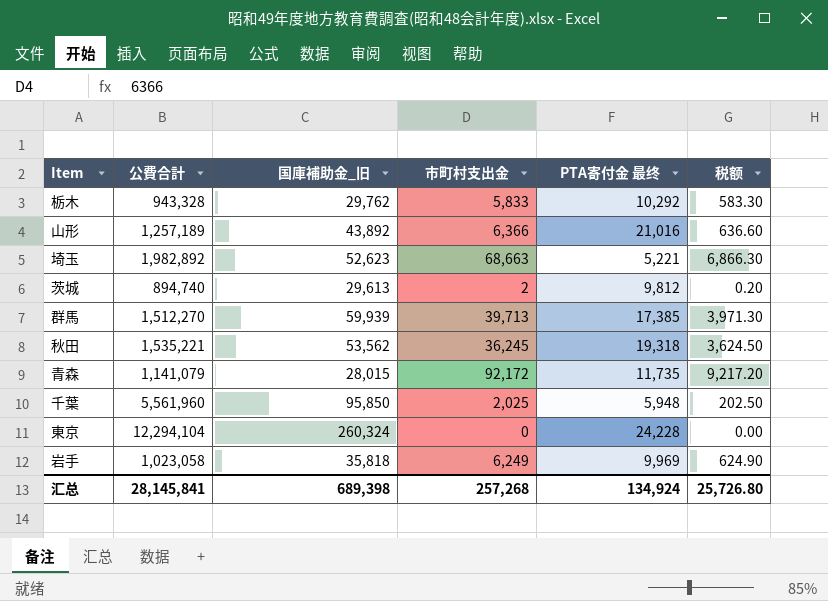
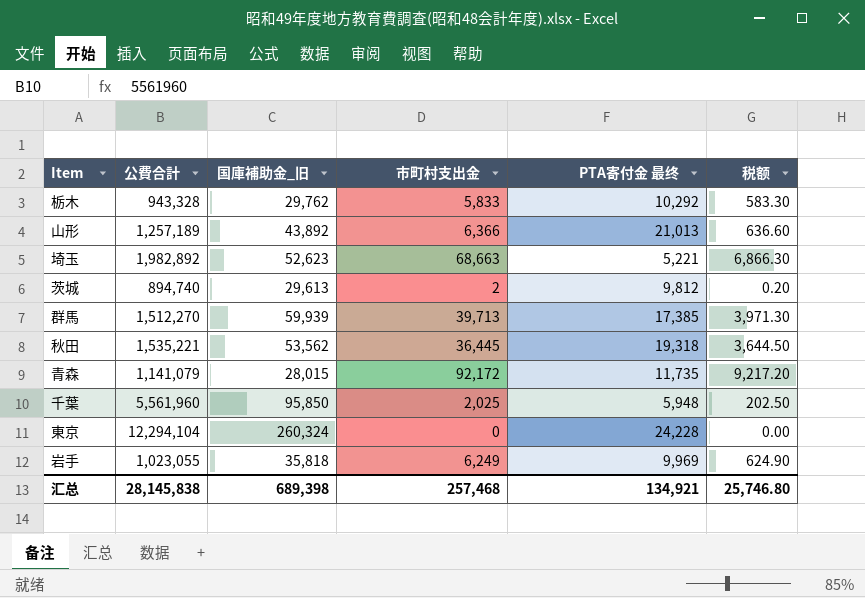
山形 | PTA寄付金 最终: 21,016 -> 21,013
秋田 | 市町村支出金: 36,245 -> 36,445
秋田 | 税额: 3,624.50 -> 3,644.50
岩手 | 公費合計: 1,023,058 -> 1,023,055
汇总 | 公費合計: 28,145,841 -> 28,145,838
汇总 | 市町村支出金: 257,268 -> 257,468
汇总 | PTA寄付金 最终: 134,924 -> 134,921
汇总 | 税额: 25,726.80 -> 25,746.80

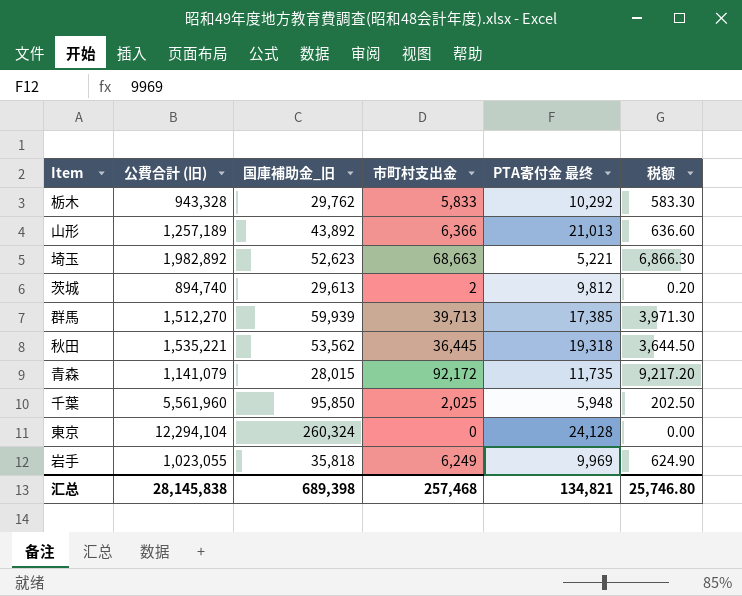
column name: 公費合計 -> 公費合計 (旧)
東京 | PTA寄付金 最终: 24,228 -> 24,128
汇总 | PTA寄付金 最终: 134,921 -> 134,821

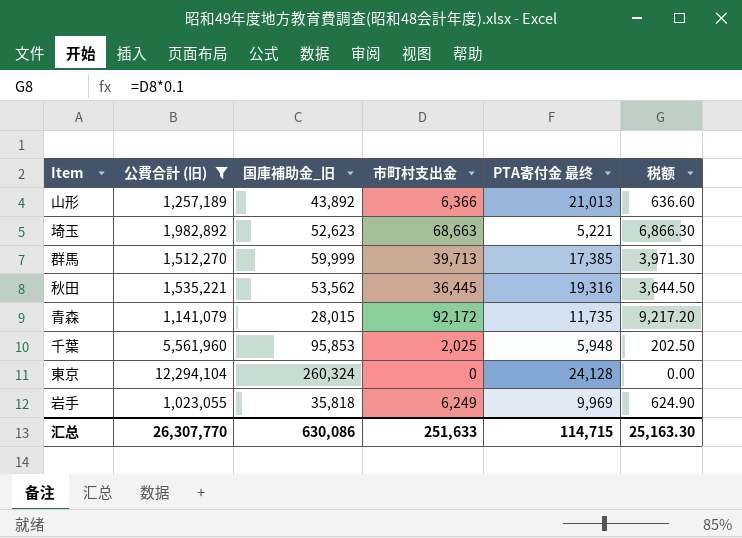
filter: none -> 公費合計 (旧) >= 1,023,055
群馬 | 国庫補助金_旧: 59,939 -> 59,999
秋田 | PTA寄付金 最终: 19,318 -> 19,316
千葉 | 国庫補助金_旧: 95,850 -> 95,853
汇总 | 公費合計 (旧): 28,145,838 -> 26,307,770
汇总 | 国庫補助金_旧: 689,398 -> 630,086
汇总 | 市町村支出金: 257,468 -> 251,633
汇总 | PTA寄付金 最终: 134,821 -> 114,715
汇总 | 税额: 25,746.80 -> 25,163.30

